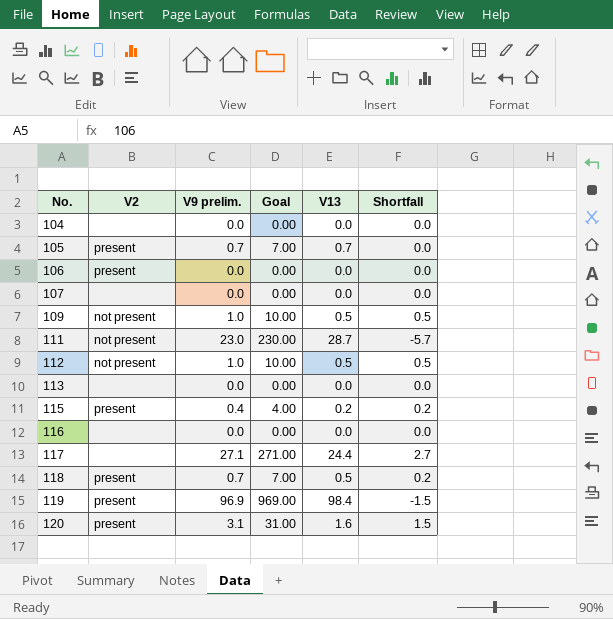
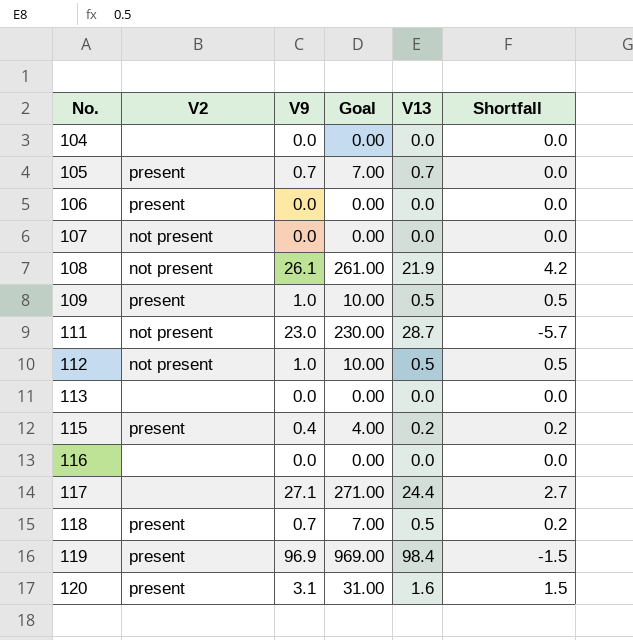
column name: V9 prelim. -> V9
107 | V2: none -> not present
row 108: none -> not present | 26.1 | 261.00 | 21.9 | 4.2
109 | V2: not present -> present

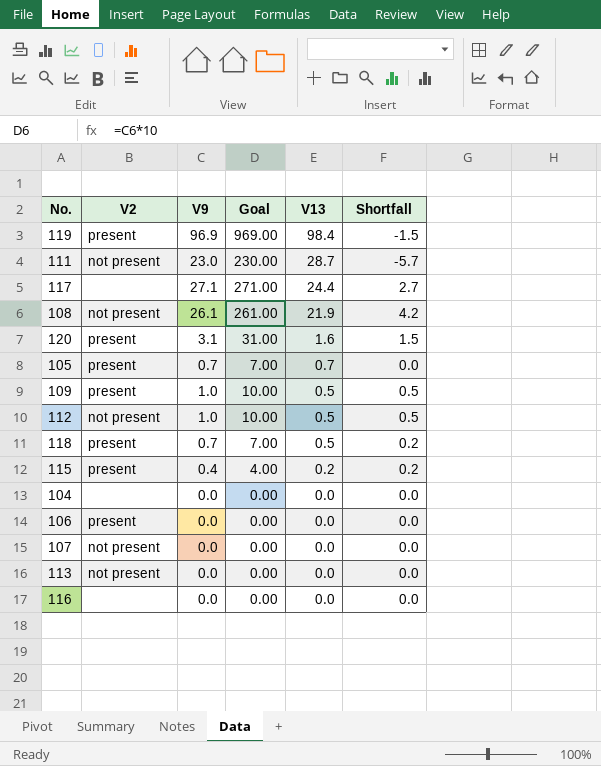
row order: No. ascending -> V13 descending
113 | V2: none -> not present

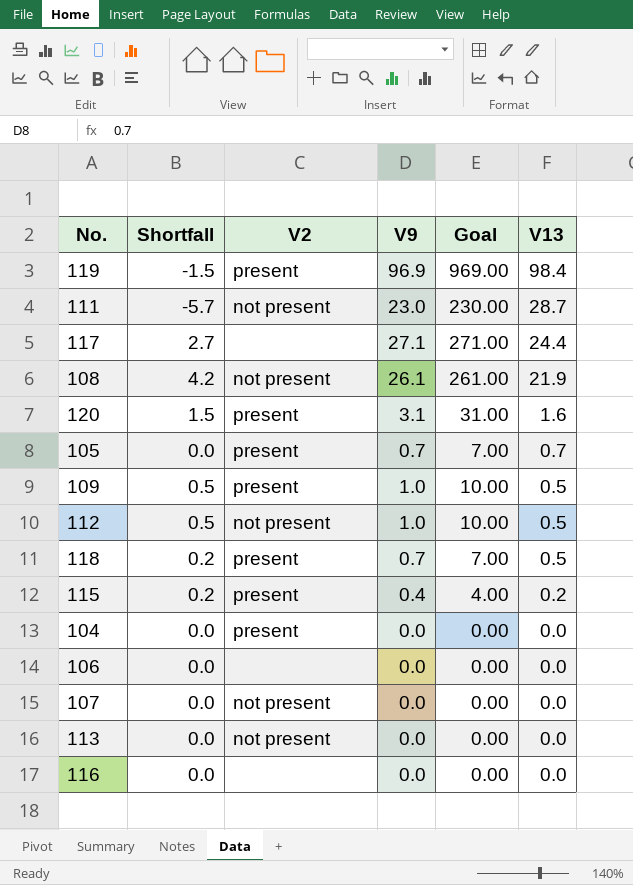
column Shortfall | position: 6 -> 2
104 | V2: none -> present
106 | V2: present -> none

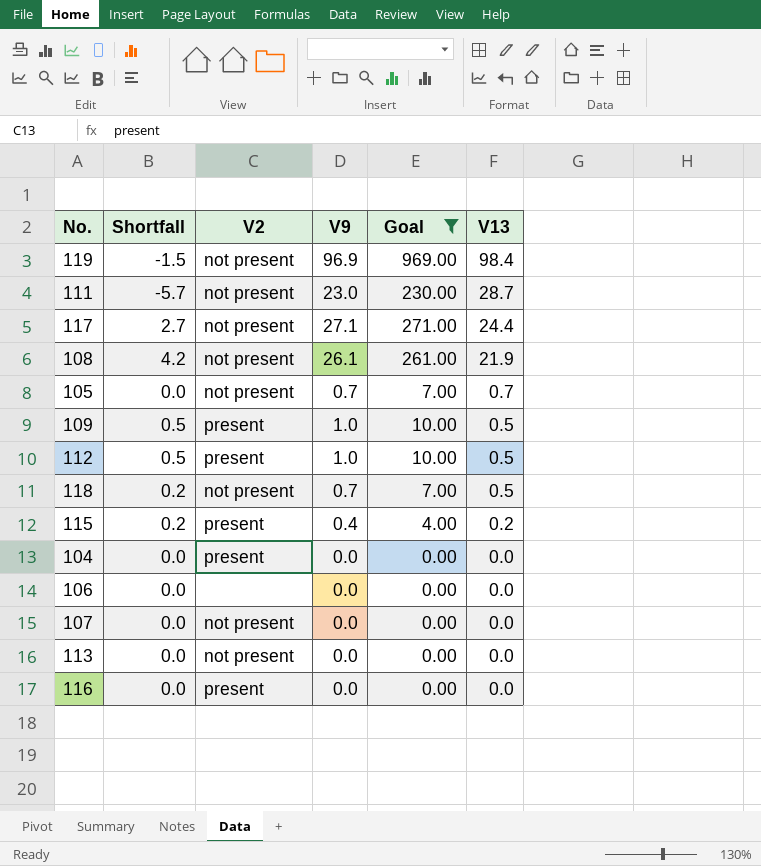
filter: none -> Goal != 31.00
119 | V2: present -> not present
117 | V2: none -> not present
105 | V2: present -> not present
112 | V2: not present -> present
118 | V2: present -> not present
116 | V2: none -> present

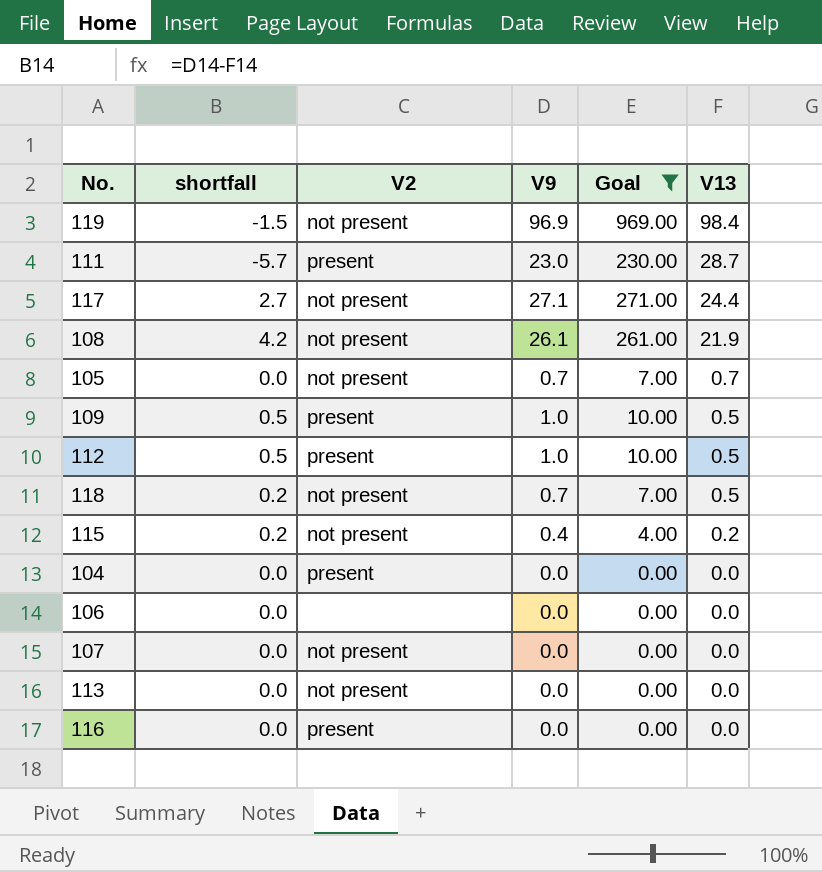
column name: Shortfall -> shortfall
111 | V2: not present -> present
115 | V2: present -> not present

